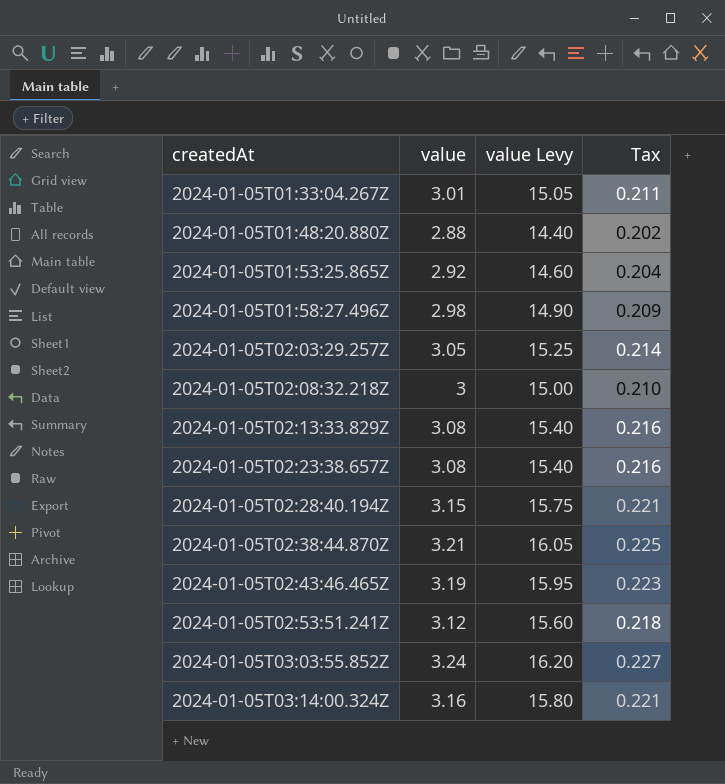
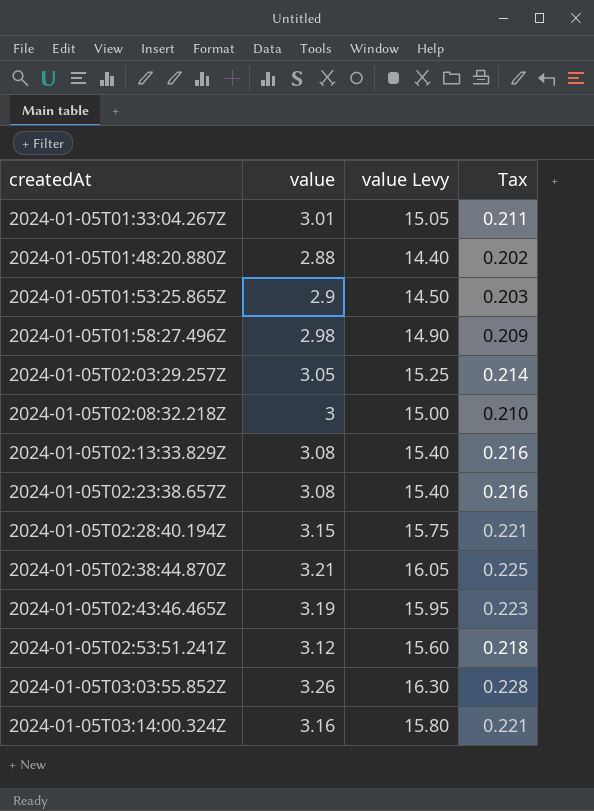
2024-01-05T01:53:25.865Z | value: 2.92 -> 2.9
2024-01-05T01:53:25.865Z | value Levy: 14.60 -> 14.50
2024-01-05T01:53:25.865Z | Tax: 0.204 -> 0.203
2024-01-05T03:03:55.852Z | value: 3.24 -> 3.26
2024-01-05T03:03:55.852Z | value Levy: 16.20 -> 16.30
2024-01-05T03:03:55.852Z | Tax: 0.227 -> 0.228

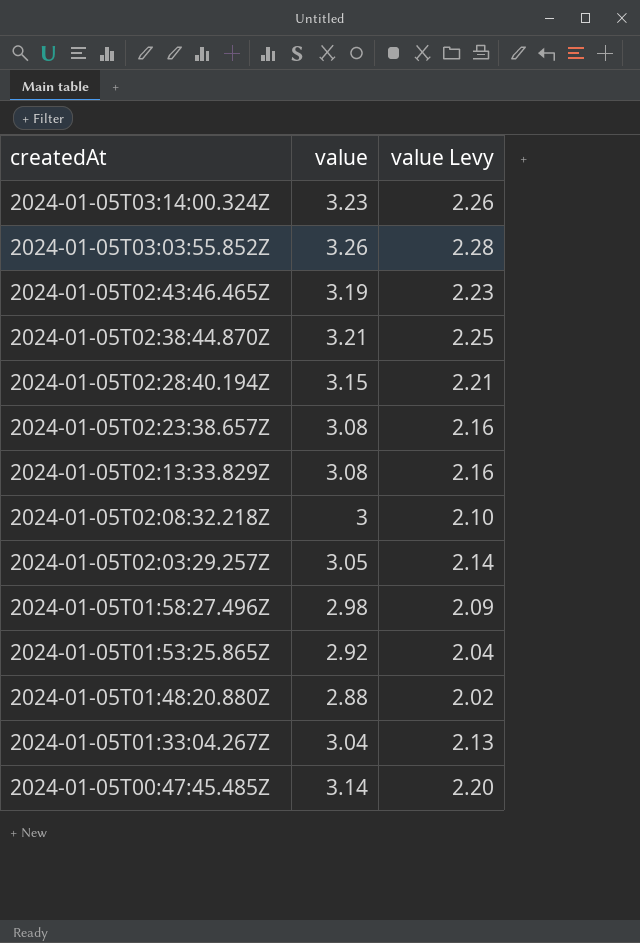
row order: createdAt ascending -> createdAt descending
column Tax | formula: [value] * 0.07 -> none
column value Levy | formula: [value] * 5 -> [value] * 0.7
row 2024-01-05T02:53:51.241Z: 3.12 | 15.60 | 0.218 -> none
2024-01-05T03:14:00.324Z | value: 3.16 -> 3.23
2024-01-05T01:53:25.865Z | value: 2.9 -> 2.92
2024-01-05T01:33:04.267Z | value: 3.01 -> 3.04
row 2024-01-05T00:47:45.485Z: none -> 3.14 | 2.20

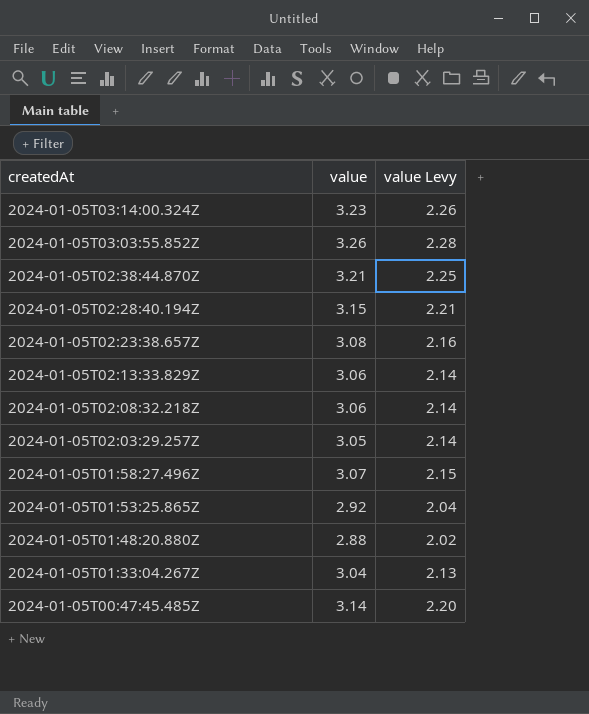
row 2024-01-05T02:43:46.465Z: 3.19 | 2.23 -> none
2024-01-05T02:13:33.829Z | value: 3.08 -> 3.06
2024-01-05T02:13:33.829Z | value Levy: 2.16 -> 2.14
2024-01-05T02:08:32.218Z | value: 3 -> 3.06
2024-01-05T02:08:32.218Z | value Levy: 2.10 -> 2.14
2024-01-05T01:58:27.496Z | value: 2.98 -> 3.07
2024-01-05T01:58:27.496Z | value Levy: 2.09 -> 2.15

